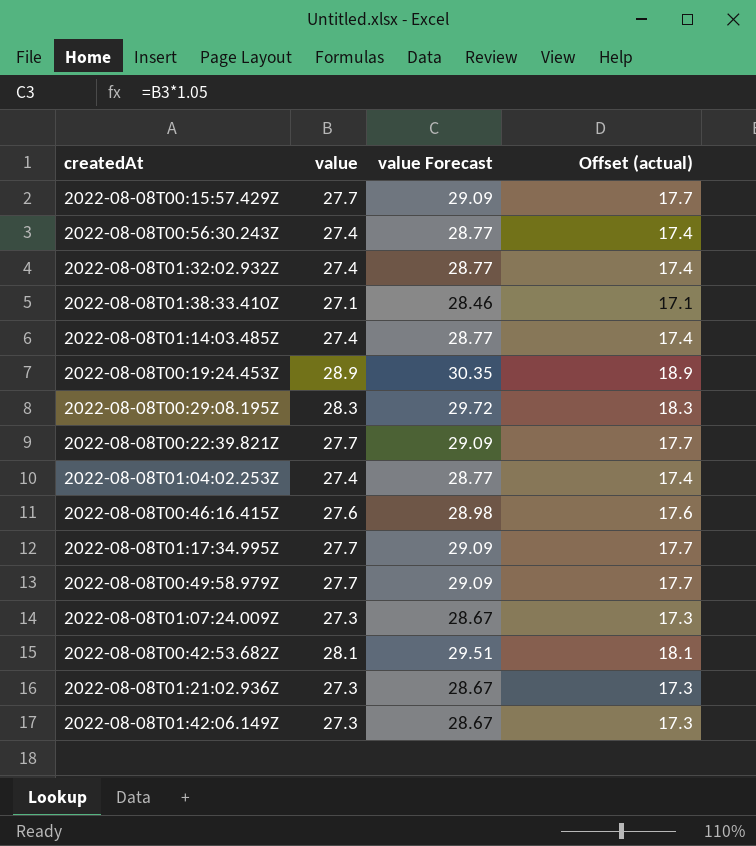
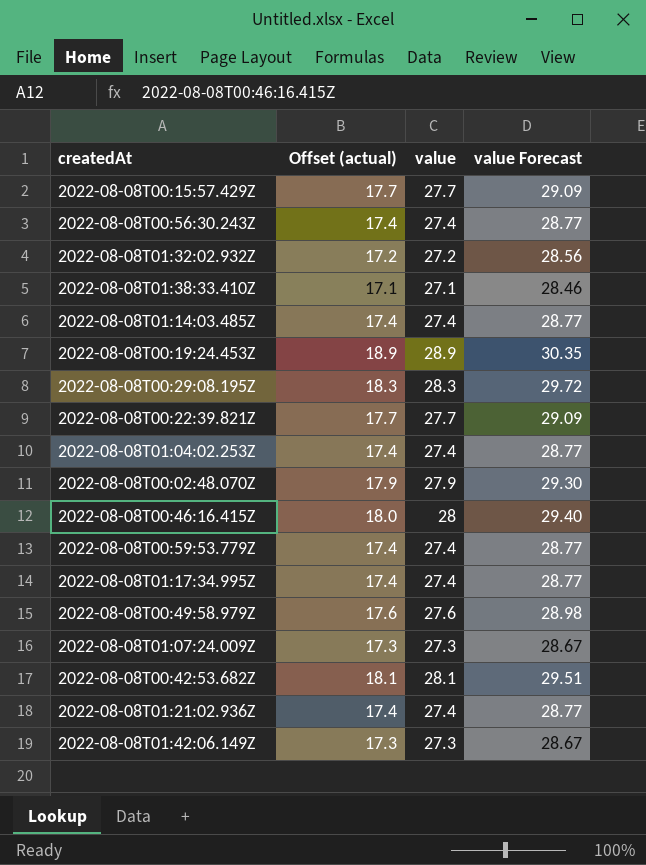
column Offset (actual) | position: 4 -> 2
2022-08-08T01:32:02.932Z | Offset (actual): 17.4 -> 17.2
2022-08-08T01:32:02.932Z | value: 27.4 -> 27.2
2022-08-08T01:32:02.932Z | value Forecast: 28.77 -> 28.56
row 2022-08-08T00:02:48.070Z: none -> 17.9 | 27.9 | 29.30
2022-08-08T00:46:16.415Z | Offset (actual): 17.6 -> 18.0
2022-08-08T00:46:16.415Z | value: 27.6 -> 28
2022-08-08T00:46:16.415Z | value Forecast: 28.98 -> 29.40
row 2022-08-08T00:59:53.779Z: none -> 17.4 | 27.4 | 28.77
2022-08-08T01:17:34.995Z | Offset (actual): 17.7 -> 17.4
2022-08-08T01:17:34.995Z | value: 27.7 -> 27.4
2022-08-08T01:17:34.995Z | value Forecast: 29.09 -> 28.77
2022-08-08T00:49:58.979Z | Offset (actual): 17.7 -> 17.6
2022-08-08T00:49:58.979Z | value: 27.7 -> 27.6
2022-08-08T00:49:58.979Z | value Forecast: 29.09 -> 28.98
2022-08-08T01:21:02.936Z | Offset (actual): 17.3 -> 17.4
2022-08-08T01:21:02.936Z | value: 27.3 -> 27.4
2022-08-08T01:21:02.936Z | value Forecast: 28.67 -> 28.77

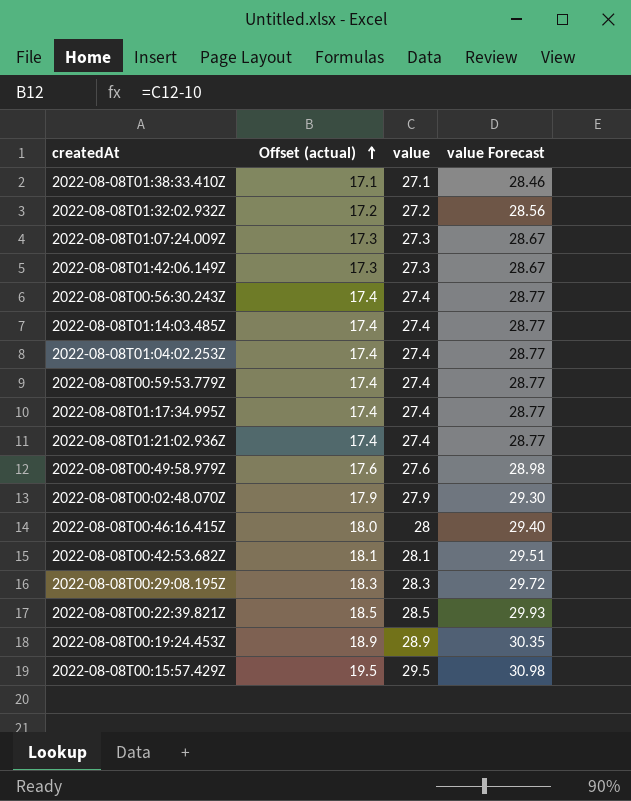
row order: none -> Offset (actual) ascending
2022-08-08T00:22:39.821Z | Offset (actual): 17.7 -> 18.5
2022-08-08T00:22:39.821Z | value: 27.7 -> 28.5
2022-08-08T00:22:39.821Z | value Forecast: 29.09 -> 29.93
2022-08-08T00:15:57.429Z | Offset (actual): 17.7 -> 19.5
2022-08-08T00:15:57.429Z | value: 27.7 -> 29.5
2022-08-08T00:15:57.429Z | value Forecast: 29.09 -> 30.98

